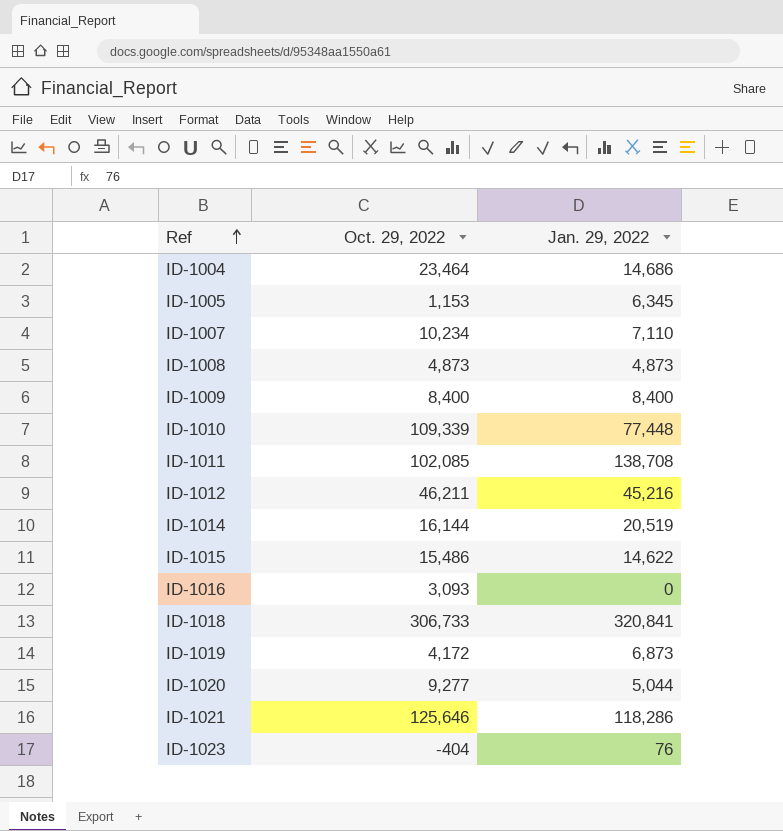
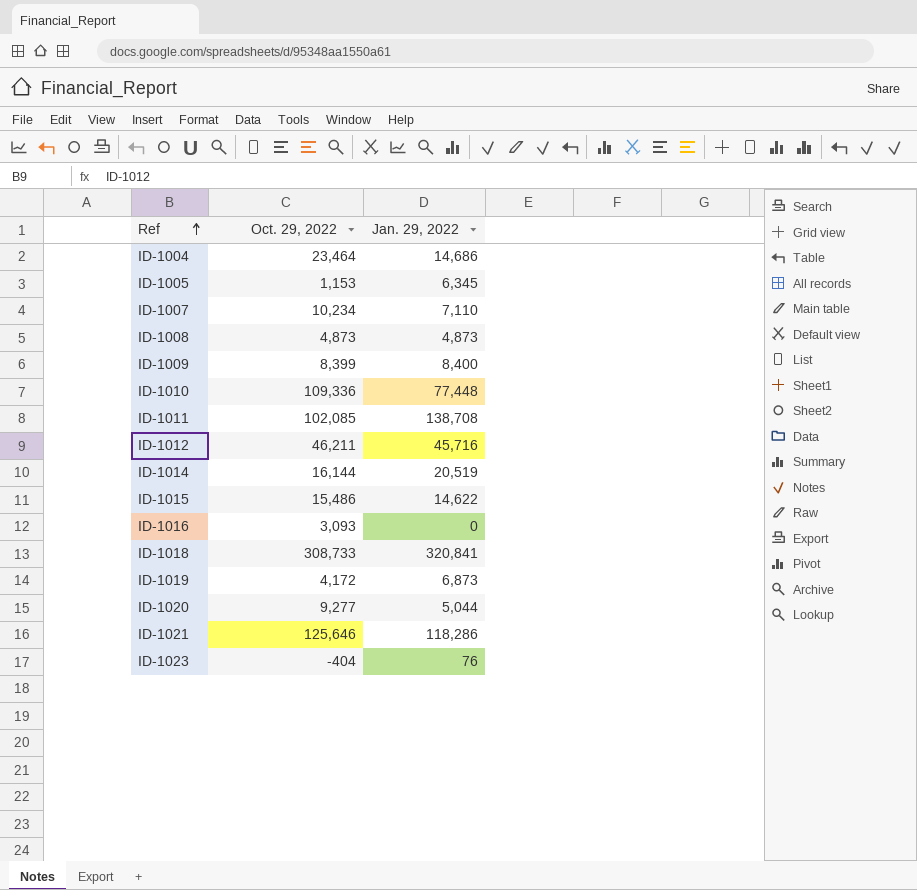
ID-1009 | Oct. 29, 2022: 8,400 -> 8,399
ID-1010 | Oct. 29, 2022: 109,339 -> 109,336
ID-1012 | Jan. 29, 2022: 45,216 -> 45,716
ID-1018 | Oct. 29, 2022: 306,733 -> 308,733

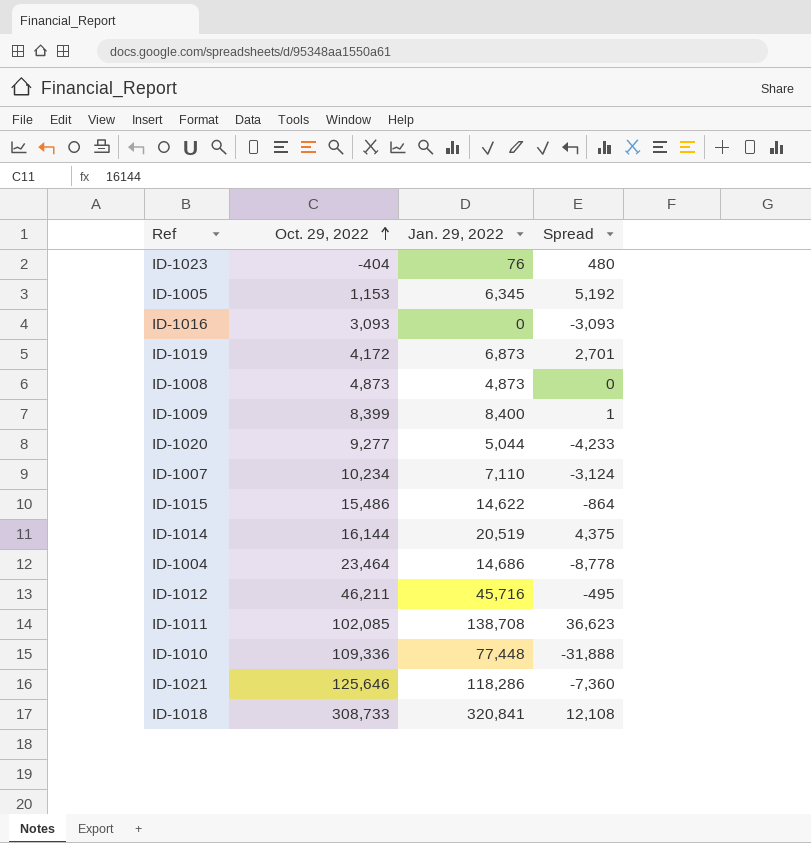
row order: Ref ascending -> Oct. 29, 2022 ascending
column Spread | formula: none -> [Jan. 29, 2022] - [Oct. 29, 2022]

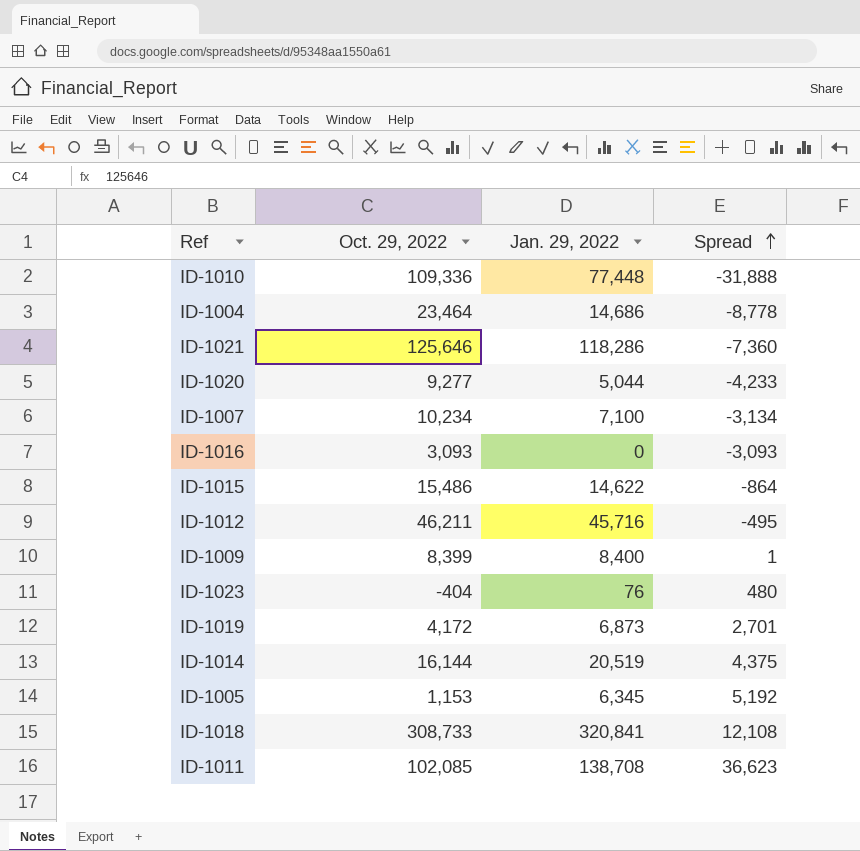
row order: Oct. 29, 2022 ascending -> Spread ascending
row ID-1008: 4,873 | 4,873 | 0 -> none
ID-1007 | Jan. 29, 2022: 7,110 -> 7,100
ID-1007 | Spread: -3,124 -> -3,134

